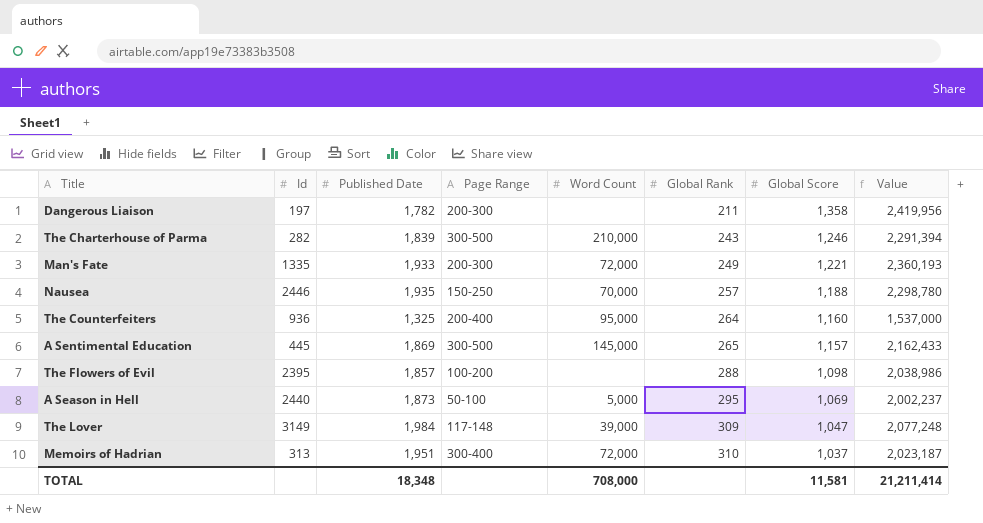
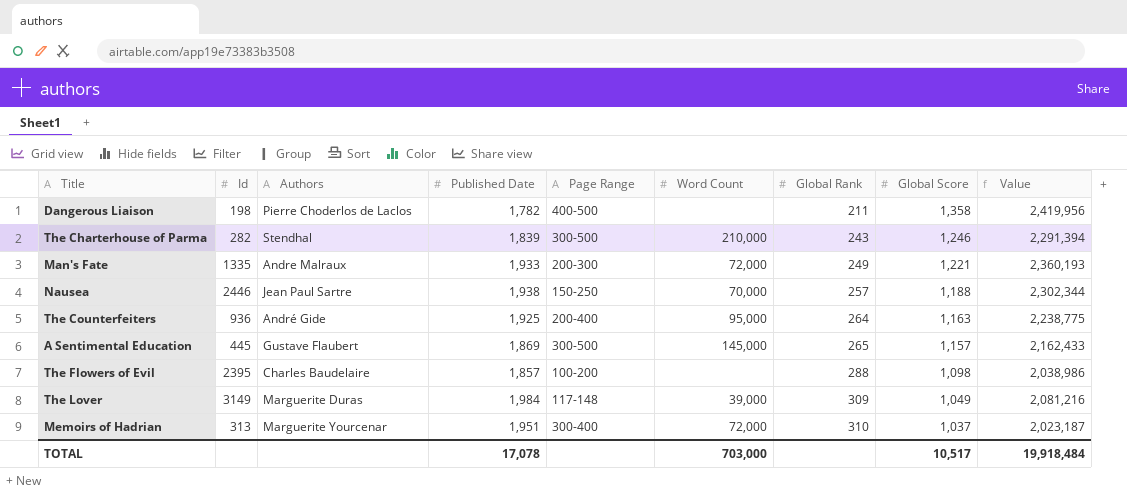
column Authors | position: none -> 3
row A Season in Hell: 2440 | 1,873 | 50-100 | 5,000 | 295 | 1,069 | 2,002,237 -> none
Dangerous Liaison | Id: 197 -> 198
Dangerous Liaison | Page Range: 200-300 -> 400-500
Nausea | Published Date: 1,935 -> 1,938
Nausea | Value: 2,298,780 -> 2,302,344
The Counterfeiters | Published Date: 1,325 -> 1,925
The Counterfeiters | Global Score: 1,160 -> 1,163
The Counterfeiters | Value: 1,537,000 -> 2,238,775
The Lover | Global Score: 1,047 -> 1,049
The Lover | Value: 2,077,248 -> 2,081,216
TOTAL | Published Date: 18,348 -> 17,078
TOTAL | Word Count: 708,000 -> 703,000
TOTAL | Global Score: 11,581 -> 10,517
TOTAL | Value: 21,211,414 -> 19,918,484

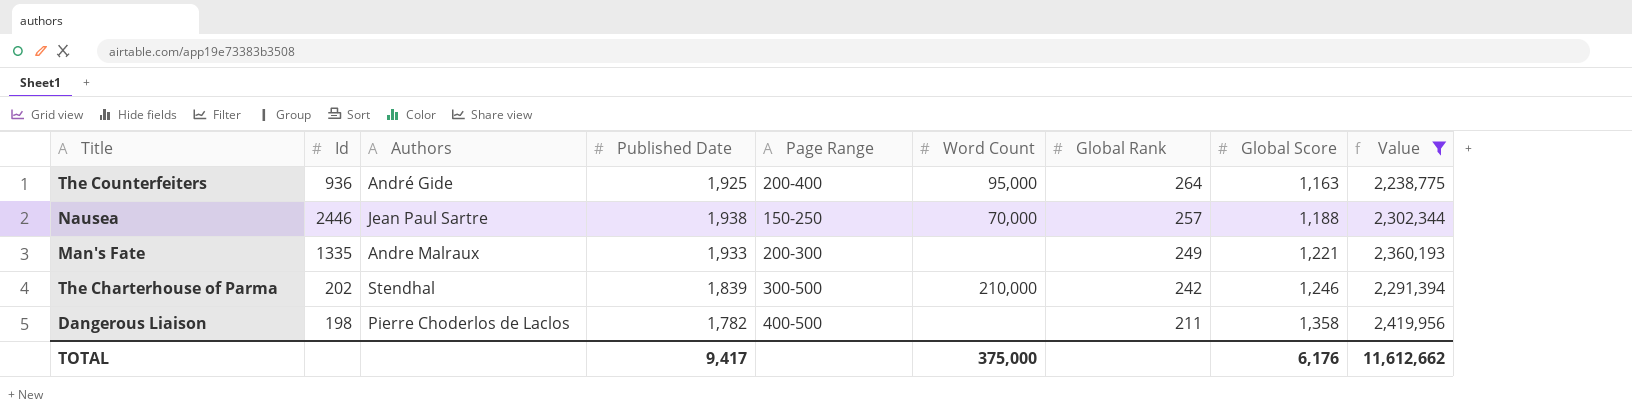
filter: none -> Value >= 2,238,775
row order: Global Rank ascending -> Global Rank descending
Man's Fate | Word Count: 72,000 -> none
The Charterhouse of Parma | Id: 282 -> 202
The Charterhouse of Parma | Global Rank: 243 -> 242
TOTAL | Published Date: 17,078 -> 9,417
TOTAL | Word Count: 703,000 -> 375,000
TOTAL | Global Score: 10,517 -> 6,176
TOTAL | Value: 19,918,484 -> 11,612,662

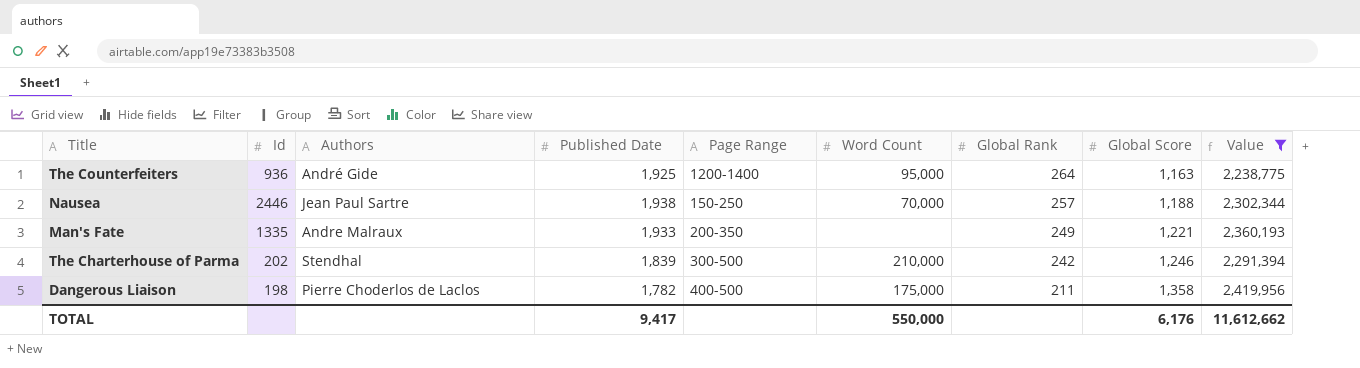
The Counterfeiters | Page Range: 200-400 -> 1200-1400
Man's Fate | Page Range: 200-300 -> 200-350
Dangerous Liaison | Word Count: none -> 175,000
TOTAL | Word Count: 375,000 -> 550,000

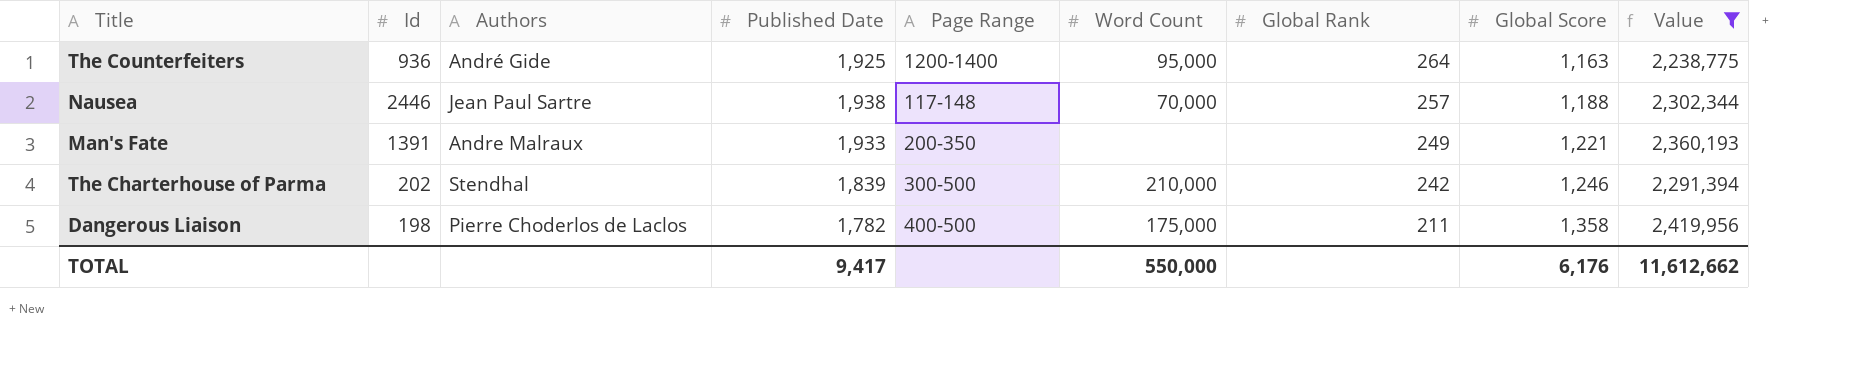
Nausea | Page Range: 150-250 -> 117-148
Man's Fate | Id: 1335 -> 1391

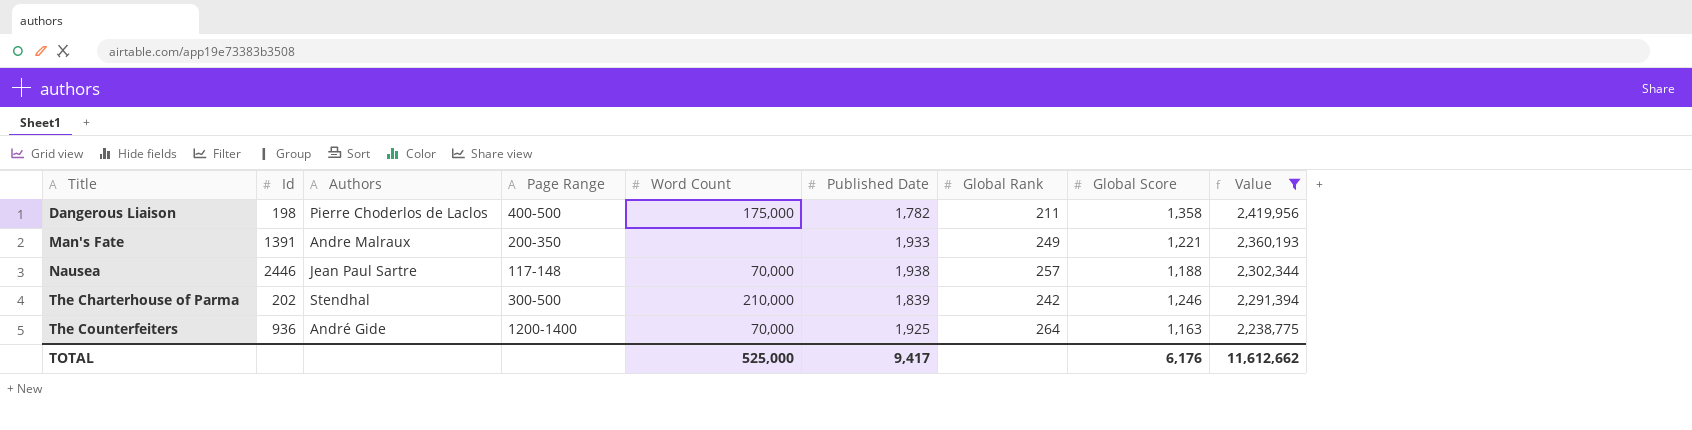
row order: Global Rank descending -> Title ascending
column Published Date | position: 4 -> 6
The Counterfeiters | Word Count: 95,000 -> 70,000
TOTAL | Word Count: 550,000 -> 525,000

